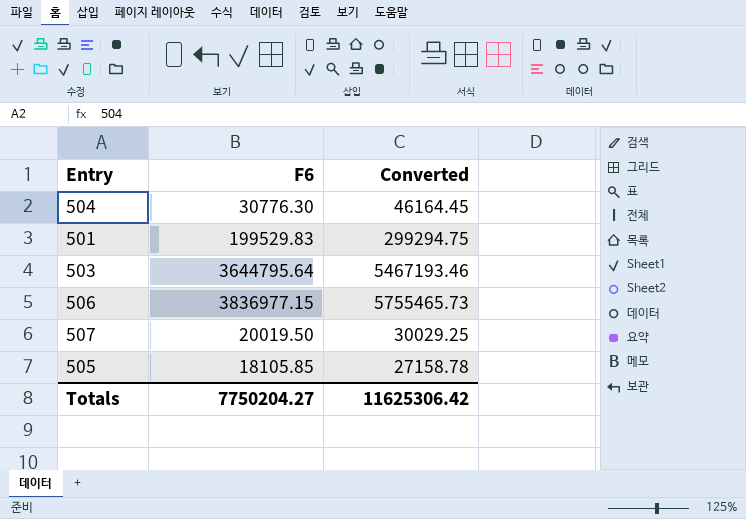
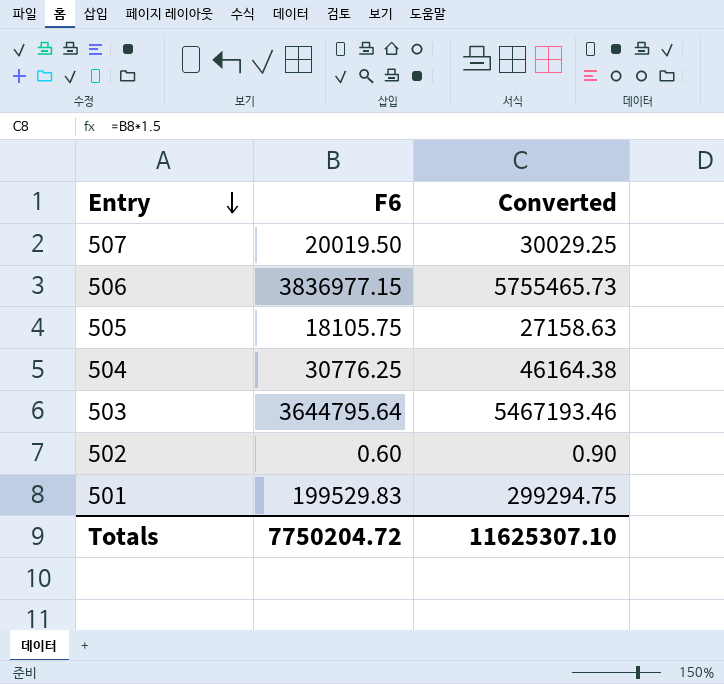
row order: none -> Entry descending
505 | F6: 18105.85 -> 18105.75
505 | Converted: 27158.78 -> 27158.63
504 | F6: 30776.30 -> 30776.25
504 | Converted: 46164.45 -> 46164.38
row 502: none -> 0.60 | 0.90
Totals | F6: 7750204.27 -> 7750204.72
Totals | Converted: 11625306.42 -> 11625307.10

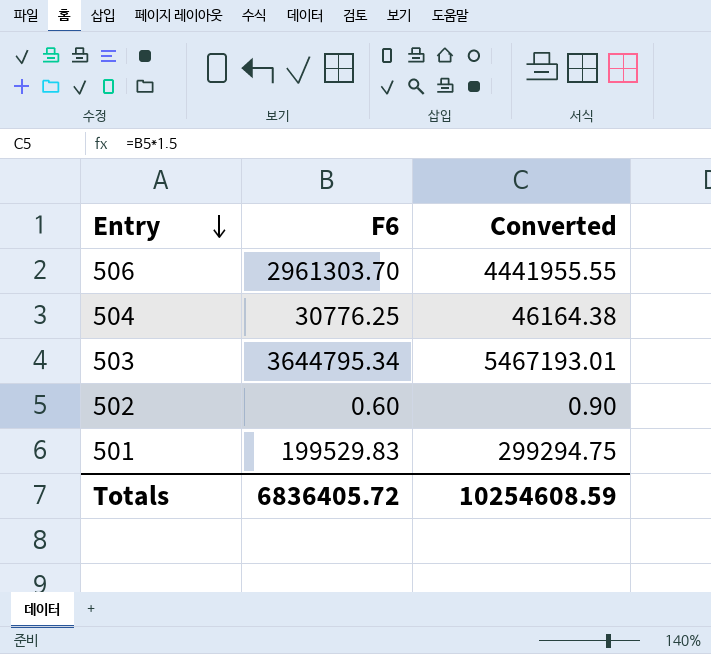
row 507: 20019.50 | 30029.25 -> none
row 505: 18105.75 | 27158.63 -> none
506 | F6: 3836977.15 -> 2961303.70
506 | Converted: 5755465.73 -> 4441955.55
503 | F6: 3644795.64 -> 3644795.34
503 | Converted: 5467193.46 -> 5467193.01
Totals | F6: 7750204.72 -> 6836405.72
Totals | Converted: 11625307.10 -> 10254608.59

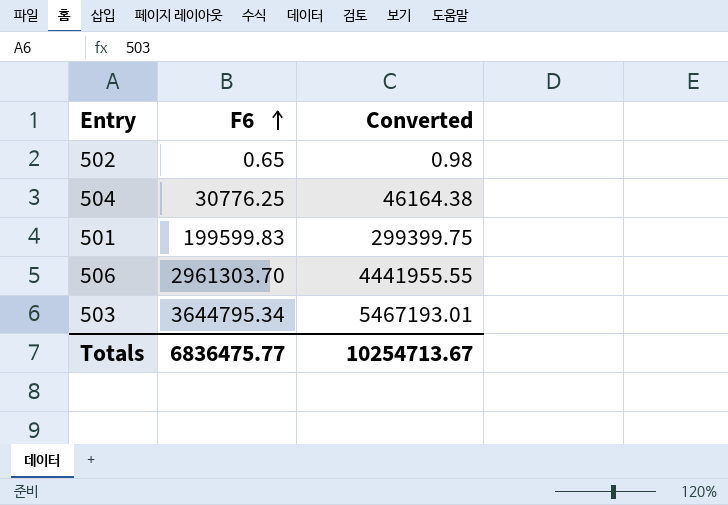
row order: Entry descending -> F6 ascending
502 | F6: 0.60 -> 0.65
502 | Converted: 0.90 -> 0.98
501 | F6: 199529.83 -> 199599.83
501 | Converted: 299294.75 -> 299399.75
Totals | F6: 6836405.72 -> 6836475.77
Totals | Converted: 10254608.59 -> 10254713.67

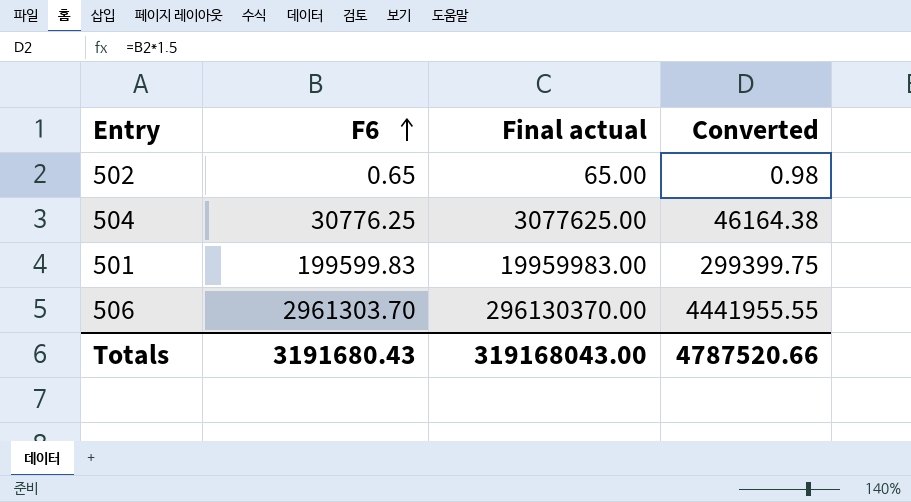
column Final actual | formula: none -> [F6] * 100
row 503: 3644795.34 | 5467193.01 -> none
Totals | F6: 6836475.77 -> 3191680.43
Totals | Converted: 10254713.67 -> 4787520.66

